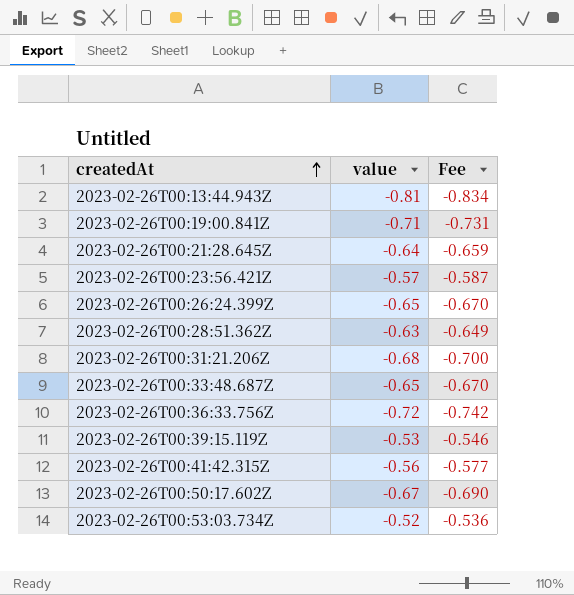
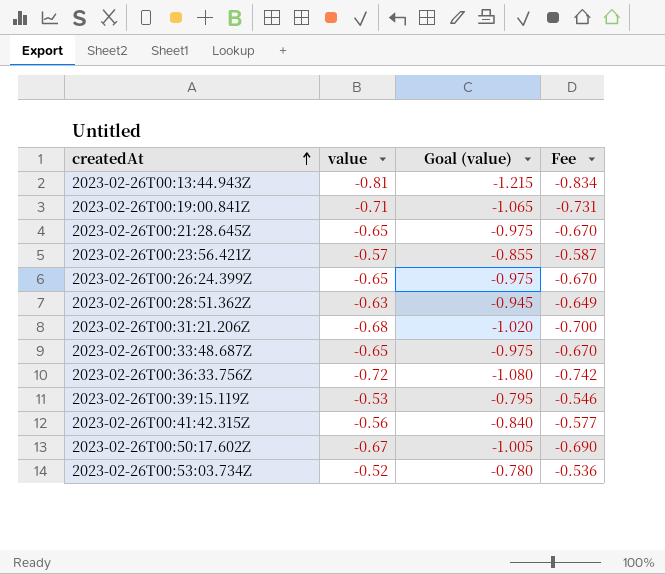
column Goal (value) | formula: none -> [value] * 1.5
2023-02-26T00:21:28.645Z | value: -0.64 -> -0.65
2023-02-26T00:21:28.645Z | Fee: -0.659 -> -0.670

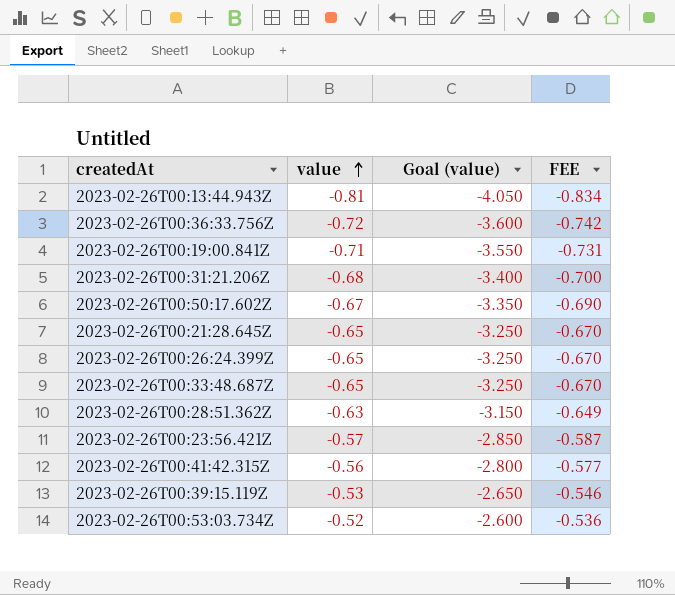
row order: createdAt ascending -> value ascending
column Goal (value) | formula: [value] * 1.5 -> [value] * 5
column name: Fee -> FEE

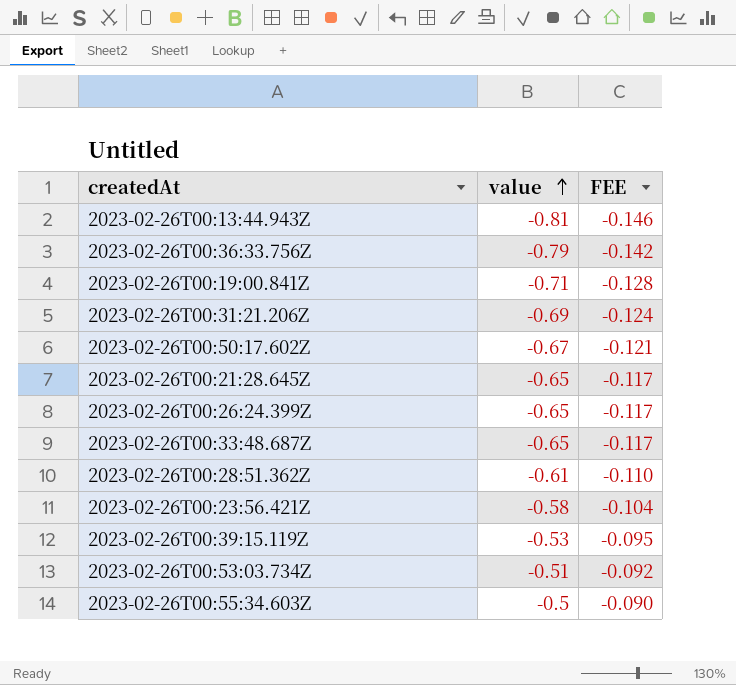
column Goal (value) | formula: [value] * 5 -> none
column FEE | formula: [value] * 1.03 -> [value] * 0.18
row 2023-02-26T00:41:42.315Z: -0.56 | -2.800 | -0.577 -> none
2023-02-26T00:36:33.756Z | value: -0.72 -> -0.79
2023-02-26T00:31:21.206Z | value: -0.68 -> -0.69
2023-02-26T00:28:51.362Z | value: -0.63 -> -0.61
2023-02-26T00:23:56.421Z | value: -0.57 -> -0.58
2023-02-26T00:53:03.734Z | value: -0.52 -> -0.51
row 2023-02-26T00:55:34.603Z: none -> -0.5 | -0.090

